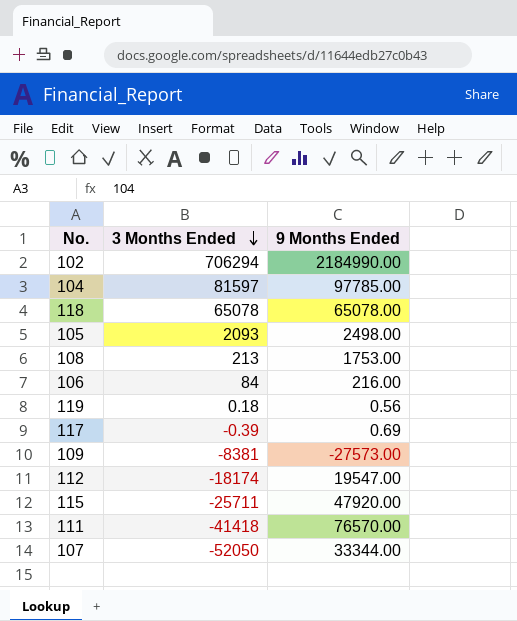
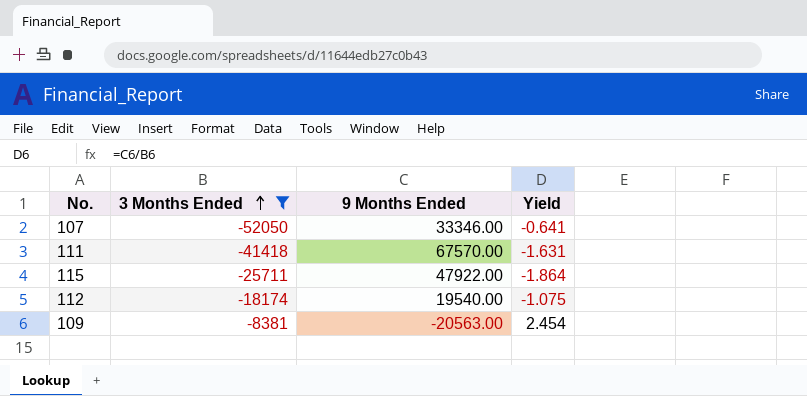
filter: none -> 3 Months Ended <= -8381
row order: 3 Months Ended descending -> 3 Months Ended ascending
column Yield | formula: none -> [9 Months Ended] / [3 Months Ended]
107 | 9 Months Ended: 33344.00 -> 33346.00
111 | 9 Months Ended: 76570.00 -> 67570.00
115 | 9 Months Ended: 47920.00 -> 47922.00
112 | 9 Months Ended: 19547.00 -> 19540.00
109 | 9 Months Ended: -27573.00 -> -20563.00

